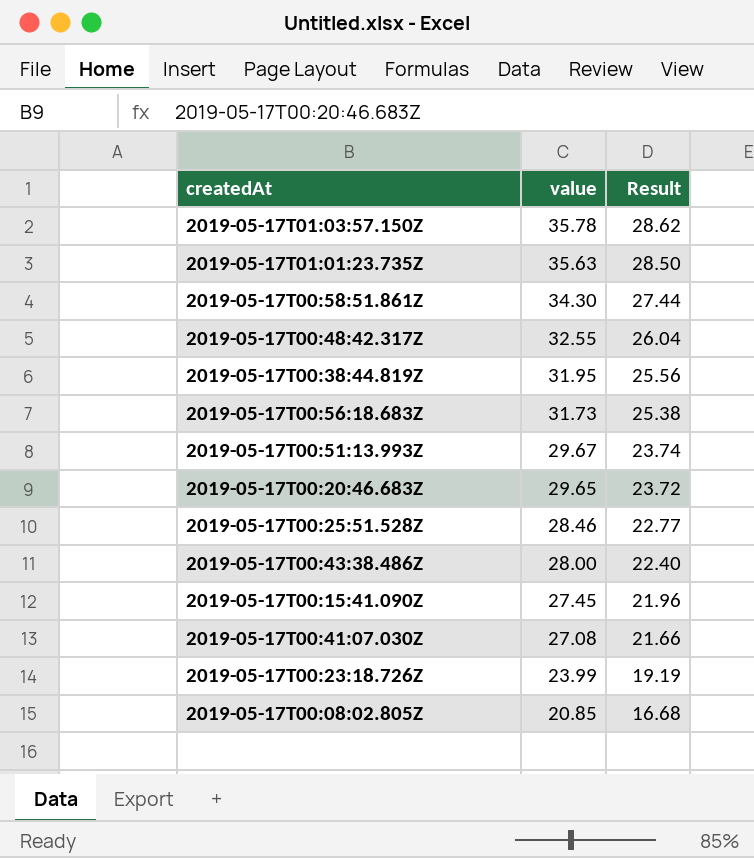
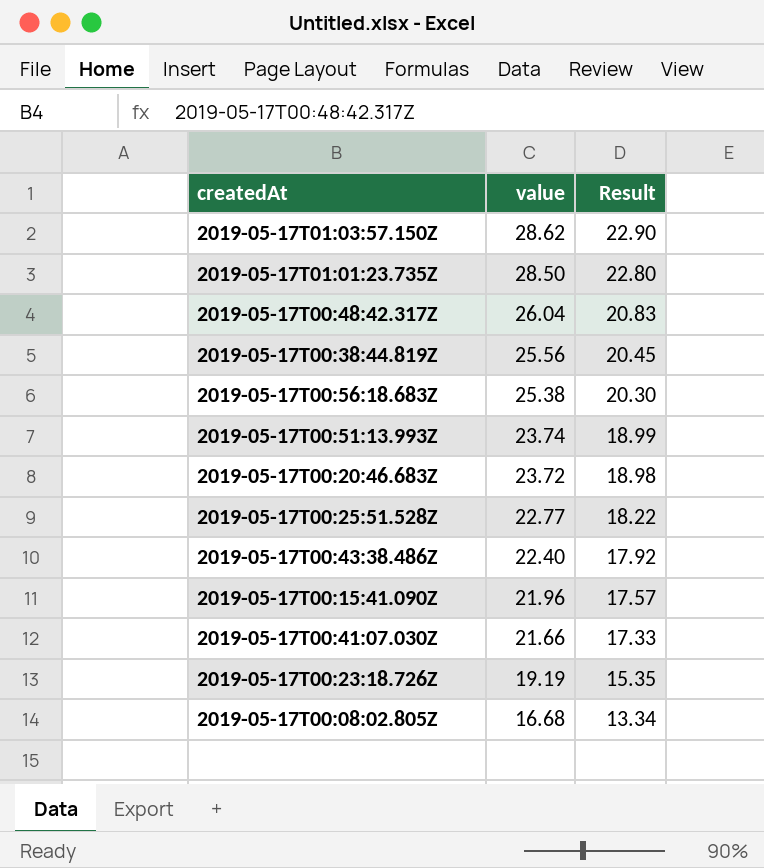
row 2019-05-17T00:58:51.861Z: 34.30 | 27.44 -> none
2019-05-17T01:03:57.150Z | value: 35.78 -> 28.62
2019-05-17T01:03:57.150Z | Result: 28.62 -> 22.90
2019-05-17T01:01:23.735Z | value: 35.63 -> 28.50
2019-05-17T01:01:23.735Z | Result: 28.50 -> 22.80
2019-05-17T00:48:42.317Z | value: 32.55 -> 26.04
2019-05-17T00:48:42.317Z | Result: 26.04 -> 20.83
2019-05-17T00:38:44.819Z | value: 31.95 -> 25.56
2019-05-17T00:38:44.819Z | Result: 25.56 -> 20.45
2019-05-17T00:56:18.683Z | value: 31.73 -> 25.38
2019-05-17T00:56:18.683Z | Result: 25.38 -> 20.30
2019-05-17T00:51:13.993Z | value: 29.67 -> 23.74
2019-05-17T00:51:13.993Z | Result: 23.74 -> 18.99
2019-05-17T00:20:46.683Z | value: 29.65 -> 23.72
2019-05-17T00:20:46.683Z | Result: 23.72 -> 18.98
2019-05-17T00:25:51.528Z | value: 28.46 -> 22.77
2019-05-17T00:25:51.528Z | Result: 22.77 -> 18.22
2019-05-17T00:43:38.486Z | value: 28.00 -> 22.40
2019-05-17T00:43:38.486Z | Result: 22.40 -> 17.92
2019-05-17T00:15:41.090Z | value: 27.45 -> 21.96
2019-05-17T00:15:41.090Z | Result: 21.96 -> 17.57
2019-05-17T00:41:07.030Z | value: 27.08 -> 21.66
2019-05-17T00:41:07.030Z | Result: 21.66 -> 17.33
2019-05-17T00:23:18.726Z | value: 23.99 -> 19.19
2019-05-17T00:23:18.726Z | Result: 19.19 -> 15.35
2019-05-17T00:08:02.805Z | value: 20.85 -> 16.68
2019-05-17T00:08:02.805Z | Result: 16.68 -> 13.34

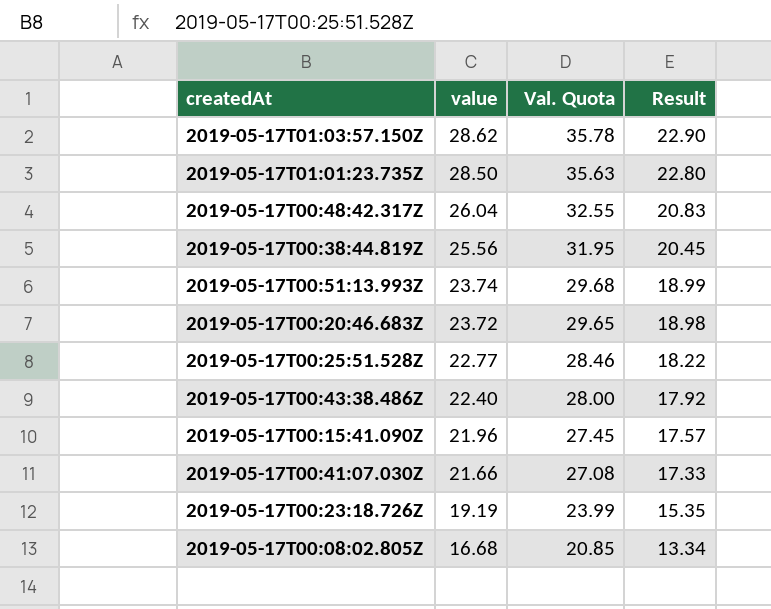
column Val. Quota | formula: none -> [value] * 1.25
row 2019-05-17T00:56:18.683Z: 25.38 | 20.30 -> none

